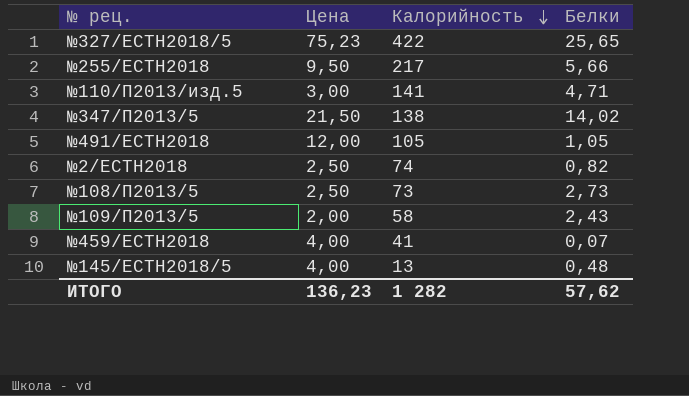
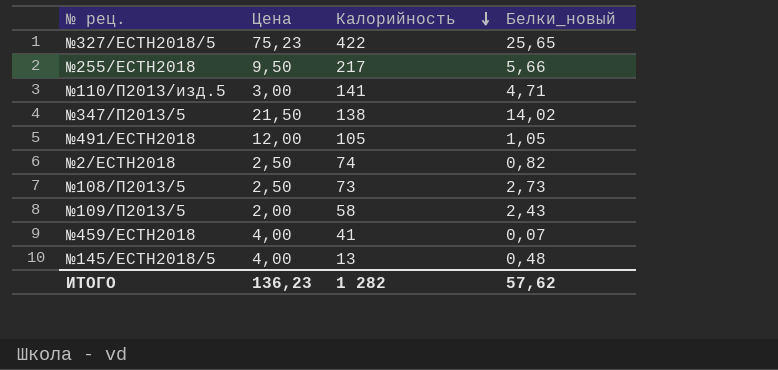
column name: Белки -> Белки_новый

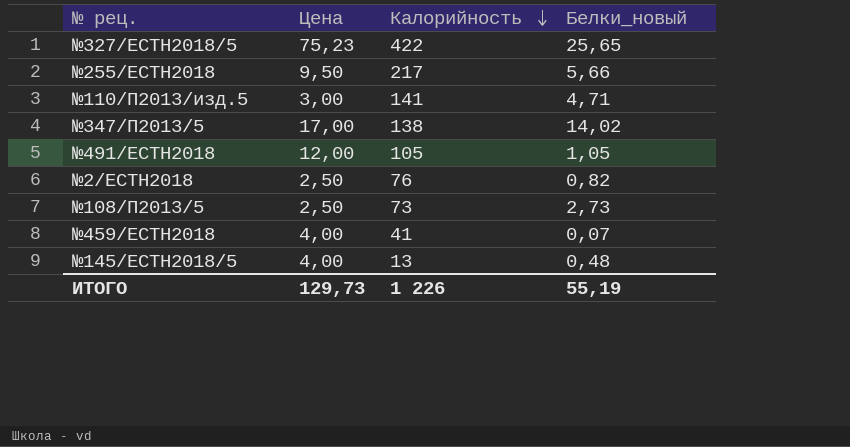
row №109/П2013/5: 2,00 | 58 | 2,43 -> none
№347/П2013/5 | Цена: 21,50 -> 17,00
№2/ЕСТН2018 | Калорийность: 74 -> 76
ИТОГО | Цена: 136,23 -> 129,73
ИТОГО | Калорийность: 1 282 -> 1 226
ИТОГО | Белки_новый: 57,62 -> 55,19

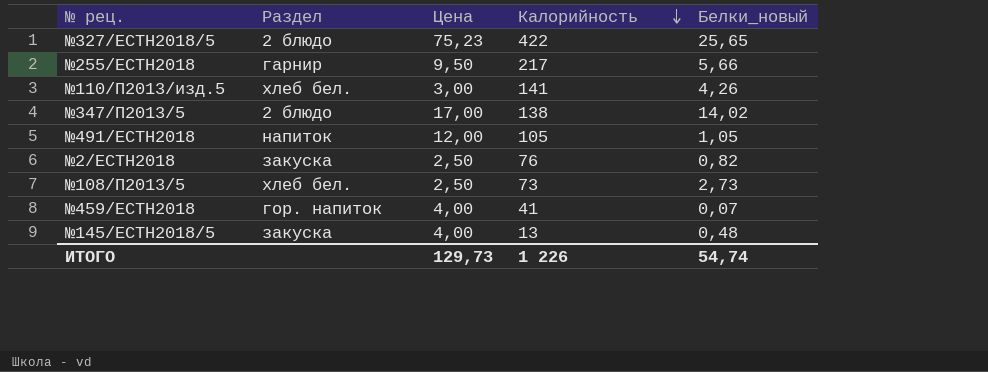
column Раздел | position: none -> 2
№110/П2013/изд.5 | Белки_новый: 4,71 -> 4,26
ИТОГО | Белки_новый: 55,19 -> 54,74

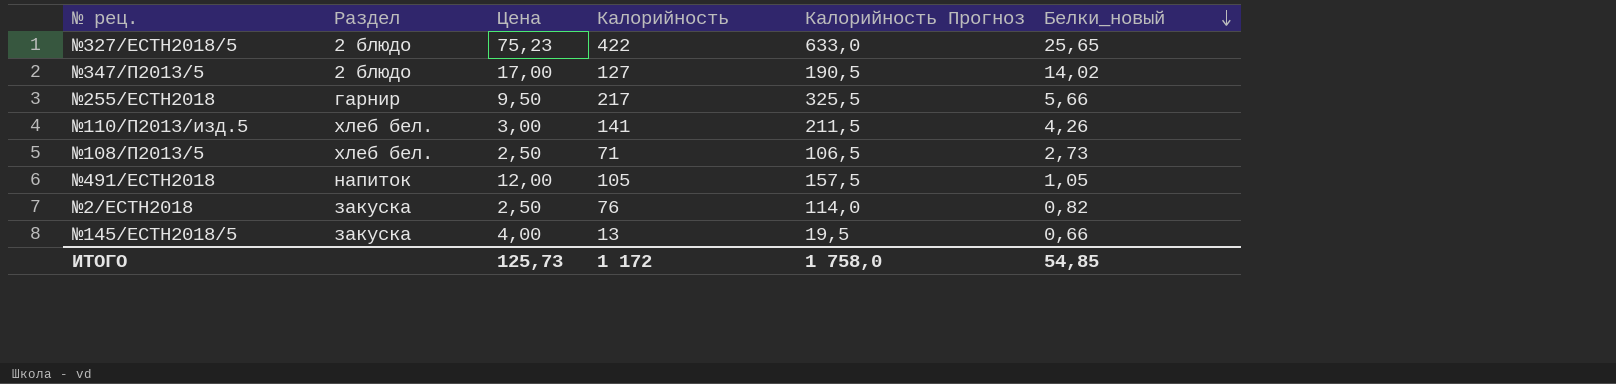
row order: Калорийность descending -> Белки_новый descending
column Калорийность Прогноз | formula: none -> [Калорийность] * 1,5
row №459/ЕСТН2018: гор. напиток | 4,00 | 41 | 0,07 -> none
№347/П2013/5 | Калорийность: 138 -> 127
№108/П2013/5 | Калорийность: 73 -> 71
№145/ЕСТН2018/5 | Белки_новый: 0,48 -> 0,66
ИТОГО | Цена: 129,73 -> 125,73
ИТОГО | Калорийность: 1 226 -> 1 172
ИТОГО | Белки_новый: 54,74 -> 54,85

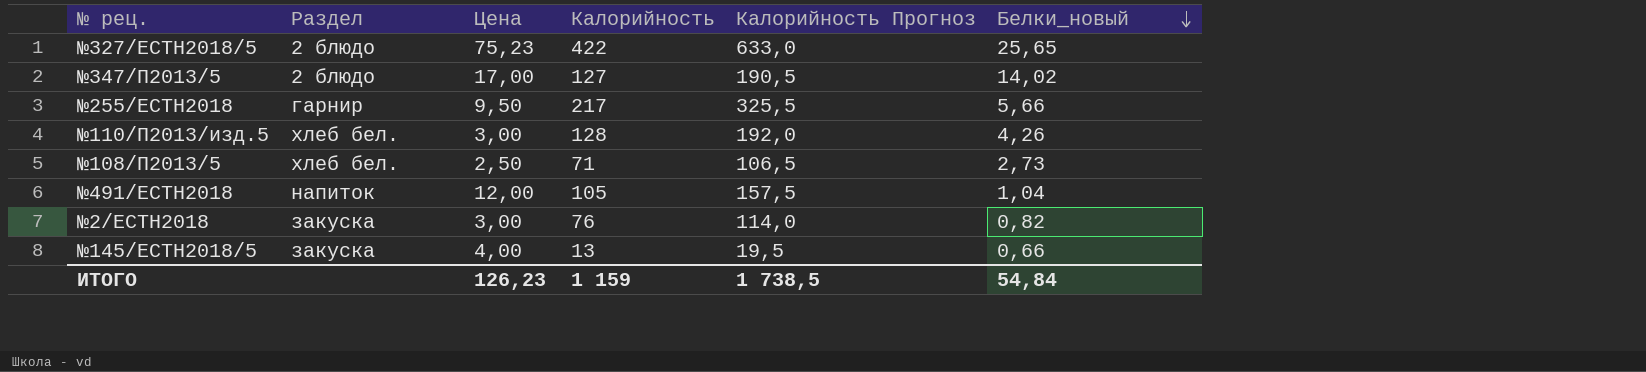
№110/П2013/изд.5 | Калорийность: 141 -> 128
№110/П2013/изд.5 | Калорийность Прогноз: 211,5 -> 192,0
№491/ЕСТН2018 | Белки_новый: 1,05 -> 1,04
№2/ЕСТН2018 | Цена: 2,50 -> 3,00
ИТОГО | Цена: 125,73 -> 126,23
ИТОГО | Калорийность: 1 172 -> 1 159
ИТОГО | Калорийность Прогноз: 1 758,0 -> 1 738,5
ИТОГО | Белки_новый: 54,85 -> 54,84

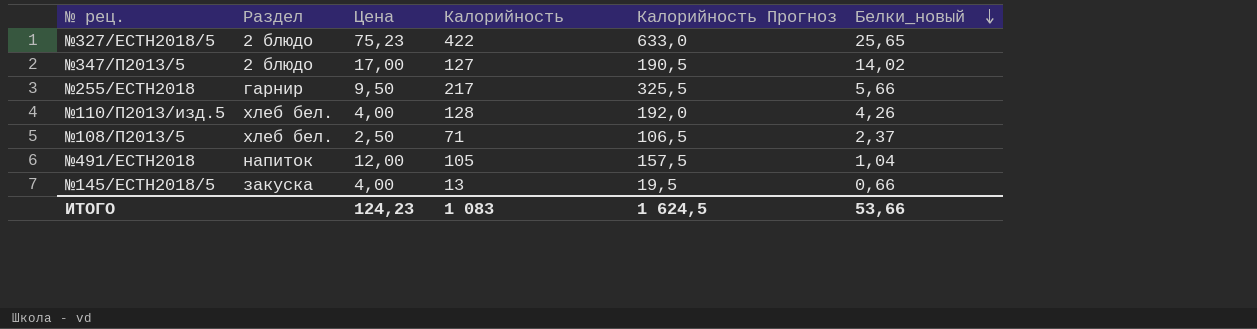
row №2/ЕСТН2018: закуска | 3,00 | 76 | 114,0 | 0,82 -> none
№110/П2013/изд.5 | Цена: 3,00 -> 4,00
№108/П2013/5 | Белки_новый: 2,73 -> 2,37
ИТОГО | Цена: 126,23 -> 124,23
ИТОГО | Калорийность: 1 159 -> 1 083
ИТОГО | Калорийность Прогноз: 1 738,5 -> 1 624,5
ИТОГО | Белки_новый: 54,84 -> 53,66

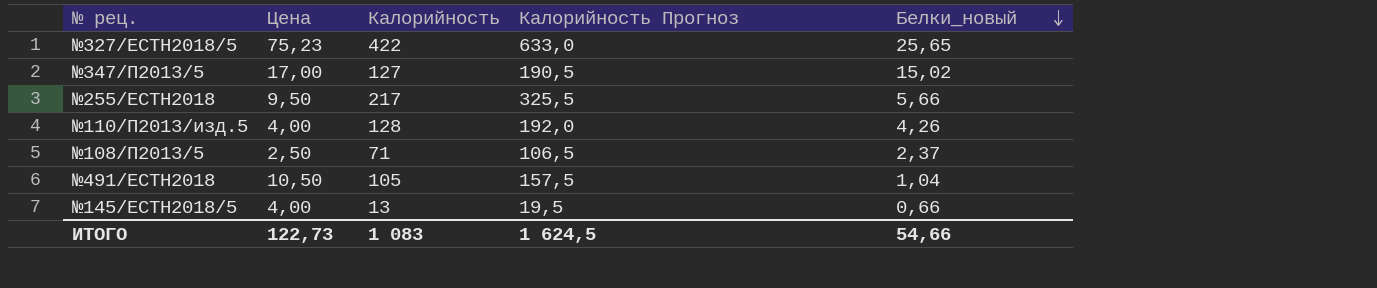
column Раздел | position: 2 -> none
№347/П2013/5 | Белки_новый: 14,02 -> 15,02
№491/ЕСТН2018 | Цена: 12,00 -> 10,50
ИТОГО | Цена: 124,23 -> 122,73
ИТОГО | Белки_новый: 53,66 -> 54,66

